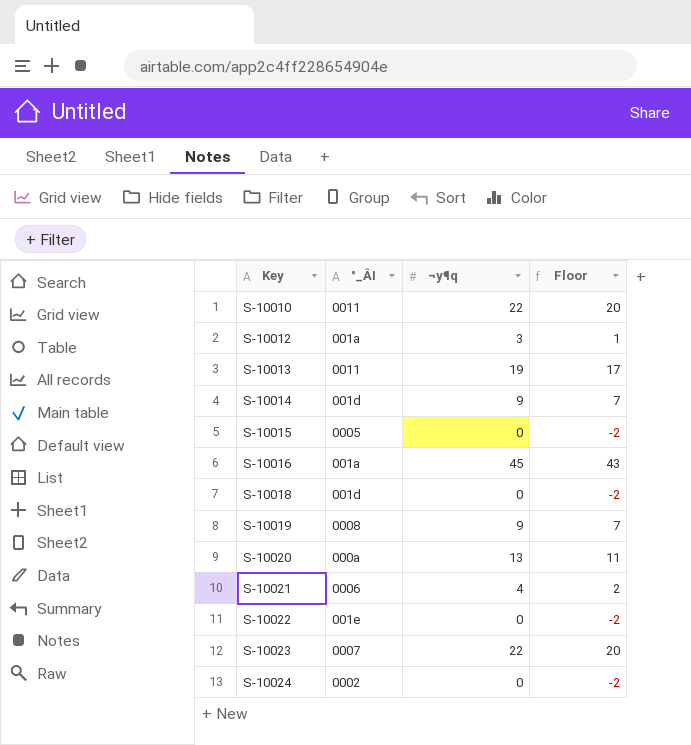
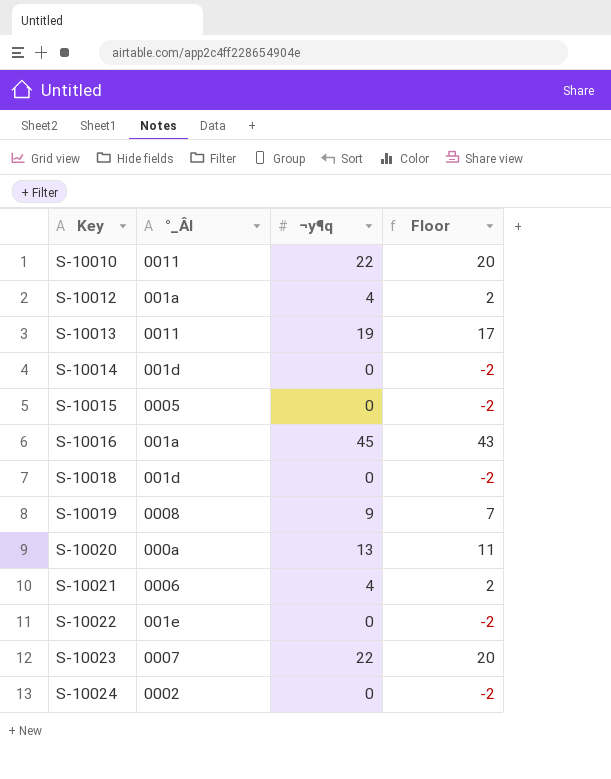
S-10012 | ¬y¶q: 3 -> 4
S-10012 | Floor: 1 -> 2
S-10014 | ¬y¶q: 9 -> 0
S-10014 | Floor: 7 -> -2

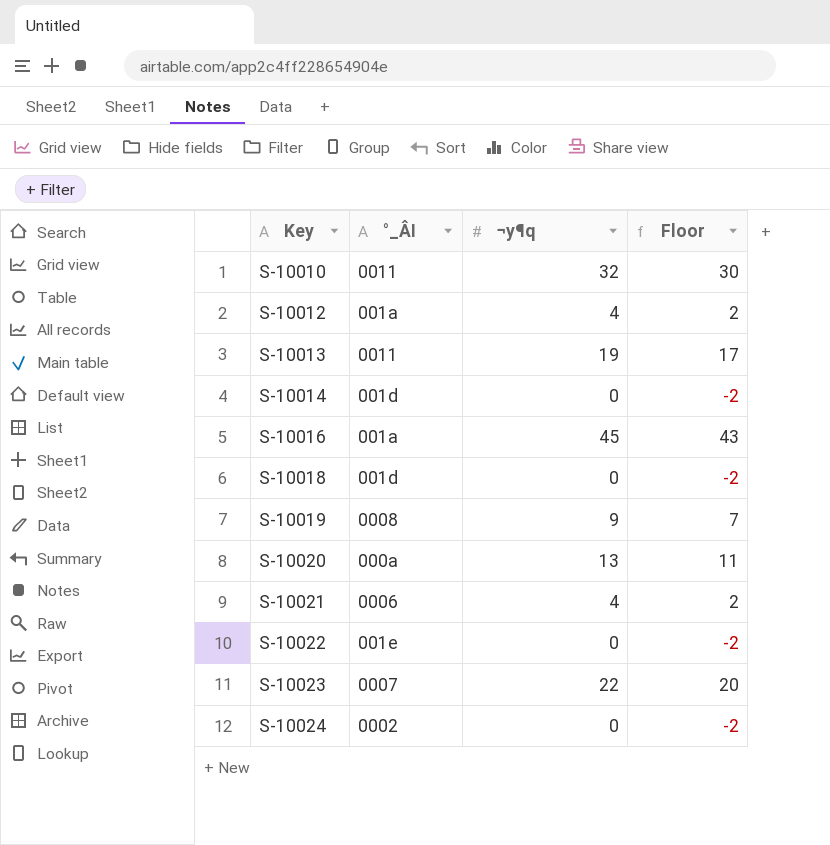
row S-10015: 0005 | 0 | -2 -> none
S-10010 | ¬y¶q: 22 -> 32
S-10010 | Floor: 20 -> 30

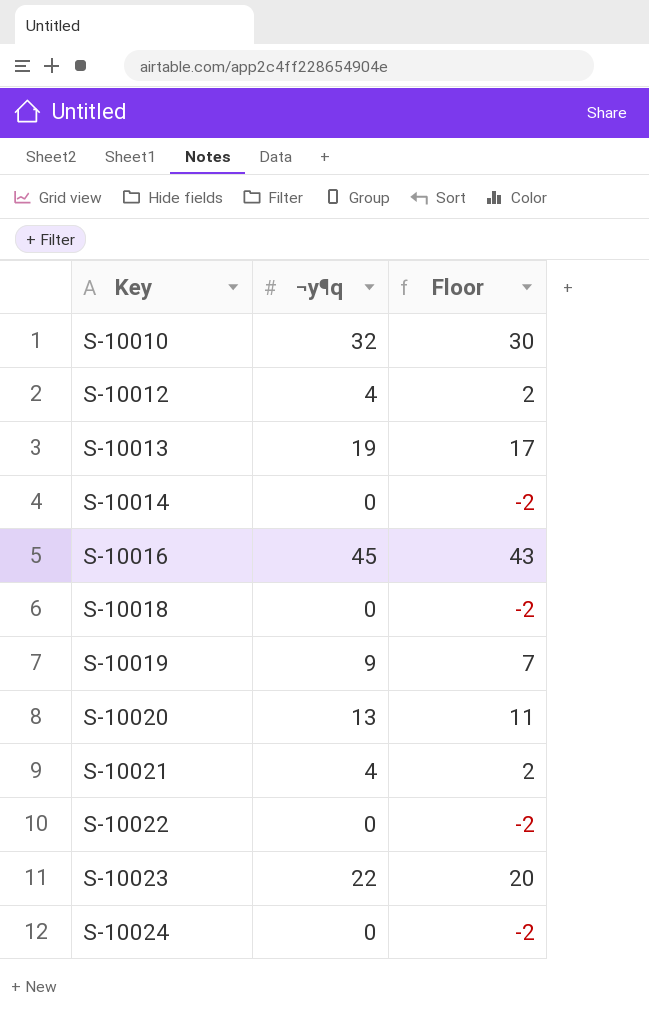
column °_ÂI | position: 2 -> none

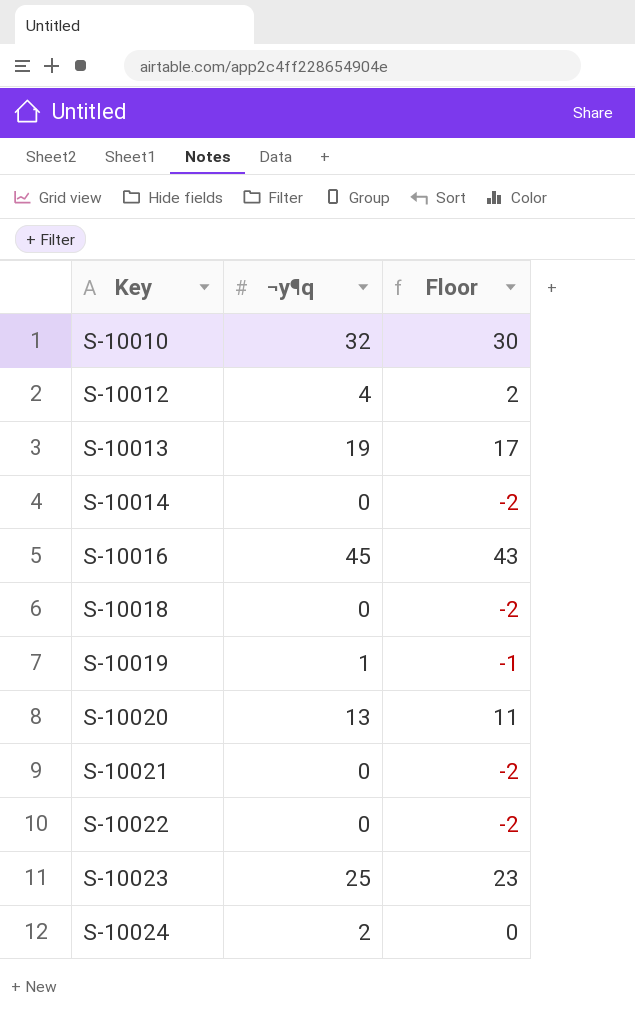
S-10019 | ¬y¶q: 9 -> 1
S-10019 | Floor: 7 -> -1
S-10021 | ¬y¶q: 4 -> 0
S-10021 | Floor: 2 -> -2
S-10023 | ¬y¶q: 22 -> 25
S-10023 | Floor: 20 -> 23
S-10024 | ¬y¶q: 0 -> 2
S-10024 | Floor: -2 -> 0

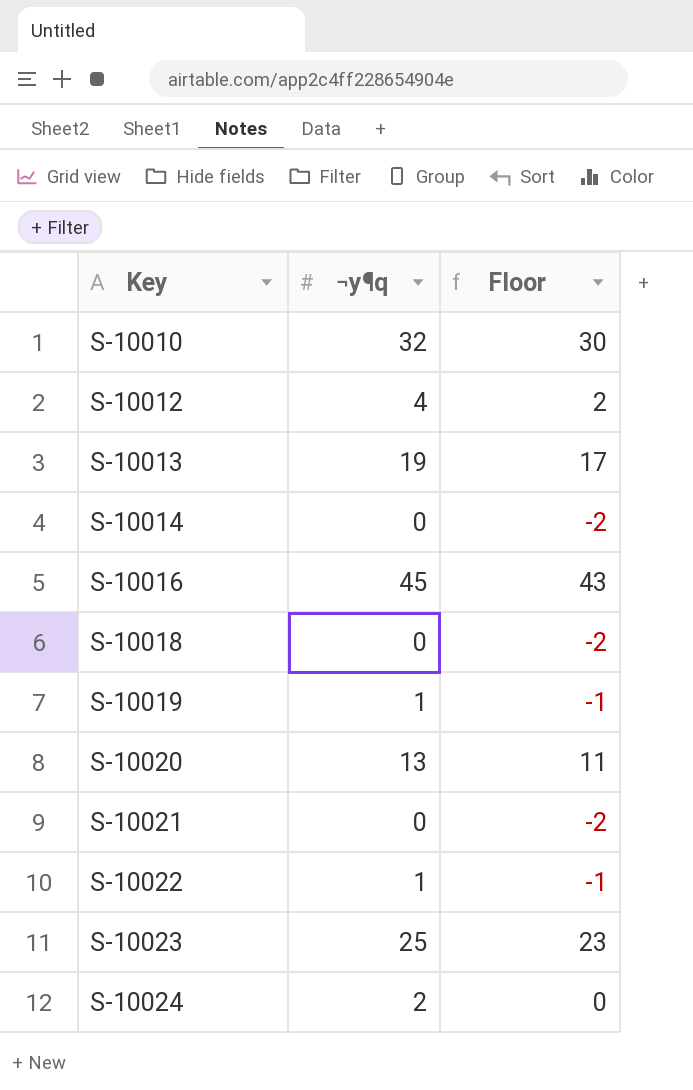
S-10022 | ¬y¶q: 0 -> 1
S-10022 | Floor: -2 -> -1

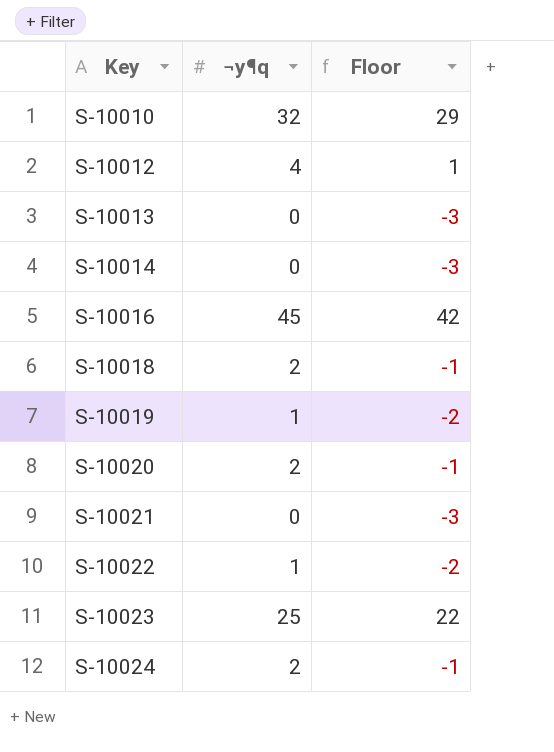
column Floor | formula: [¬y¶q] - 2 -> [¬y¶q] - 3
S-10013 | ¬y¶q: 19 -> 0
S-10018 | ¬y¶q: 0 -> 2
S-10020 | ¬y¶q: 13 -> 2

